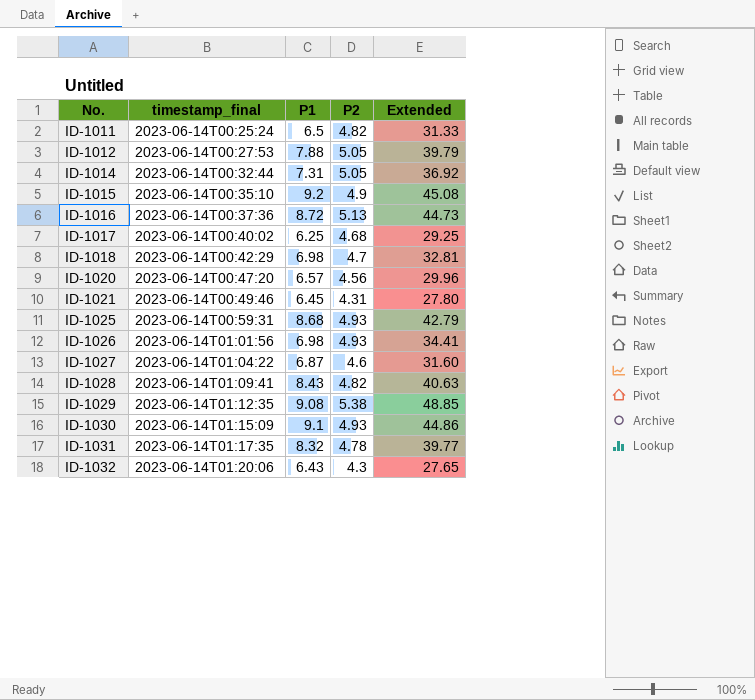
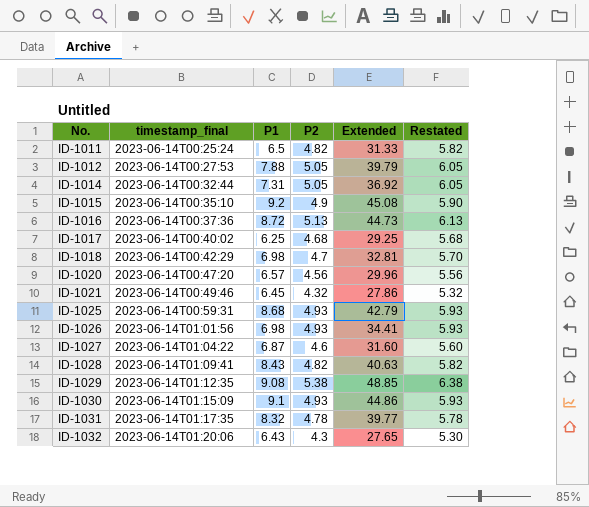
column Restated | formula: none -> [P2] + 1
ID-1021 | P2: 4.31 -> 4.32
ID-1021 | Extended: 27.80 -> 27.86

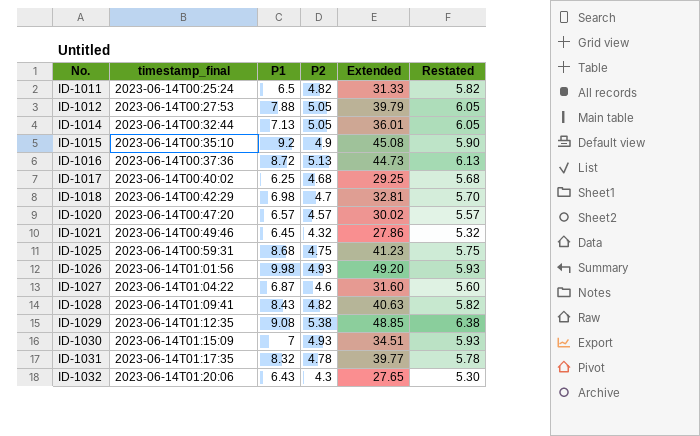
ID-1014 | P1: 7.31 -> 7.13
ID-1014 | Extended: 36.92 -> 36.01
ID-1020 | P2: 4.56 -> 4.57
ID-1020 | Extended: 29.96 -> 30.02
ID-1020 | Restated: 5.56 -> 5.57
ID-1025 | P2: 4.93 -> 4.75
ID-1025 | Extended: 42.79 -> 41.23
ID-1025 | Restated: 5.93 -> 5.75
ID-1026 | P1: 6.98 -> 9.98
ID-1026 | Extended: 34.41 -> 49.20
ID-1030 | P1: 9.1 -> 7
ID-1030 | Extended: 44.86 -> 34.51

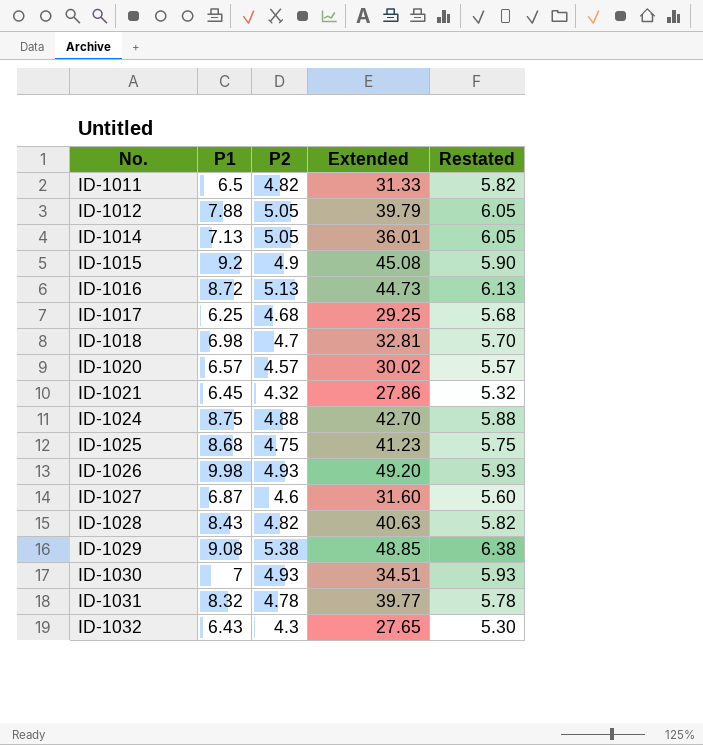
column timestamp_final | position: 2 -> none
row ID-1024: none -> 8.75 | 4.88 | 42.70 | 5.88

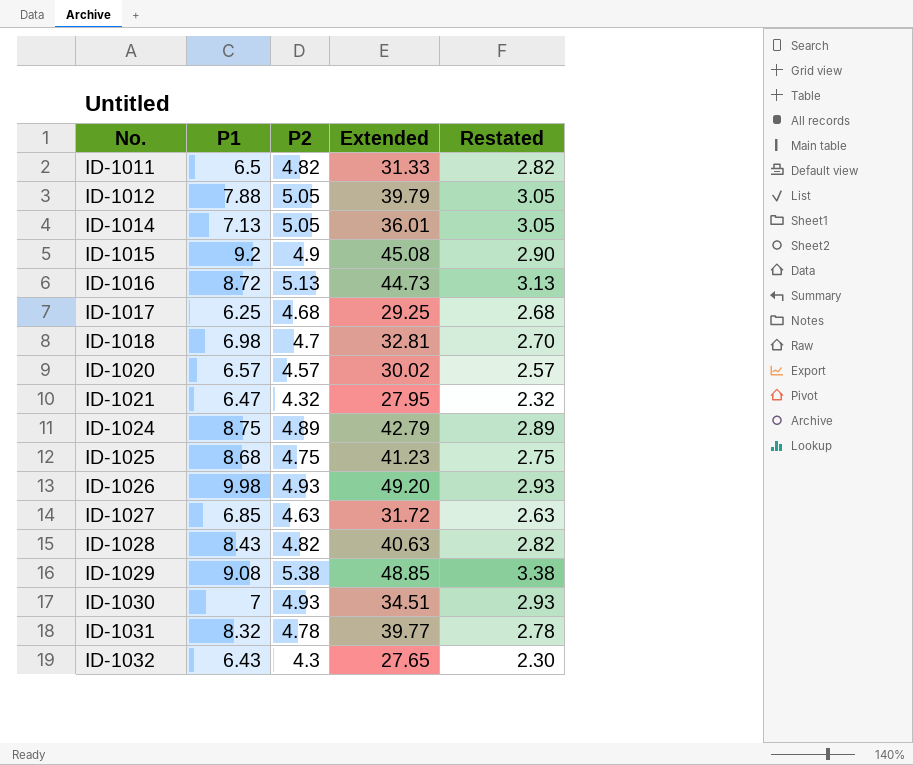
column Restated | formula: [P2] + 1 -> [P2] - 2
ID-1021 | P1: 6.45 -> 6.47
ID-1021 | Extended: 27.86 -> 27.95
ID-1024 | P2: 4.88 -> 4.89
ID-1024 | Extended: 42.70 -> 42.79
ID-1027 | P1: 6.87 -> 6.85
ID-1027 | P2: 4.6 -> 4.63
ID-1027 | Extended: 31.60 -> 31.72

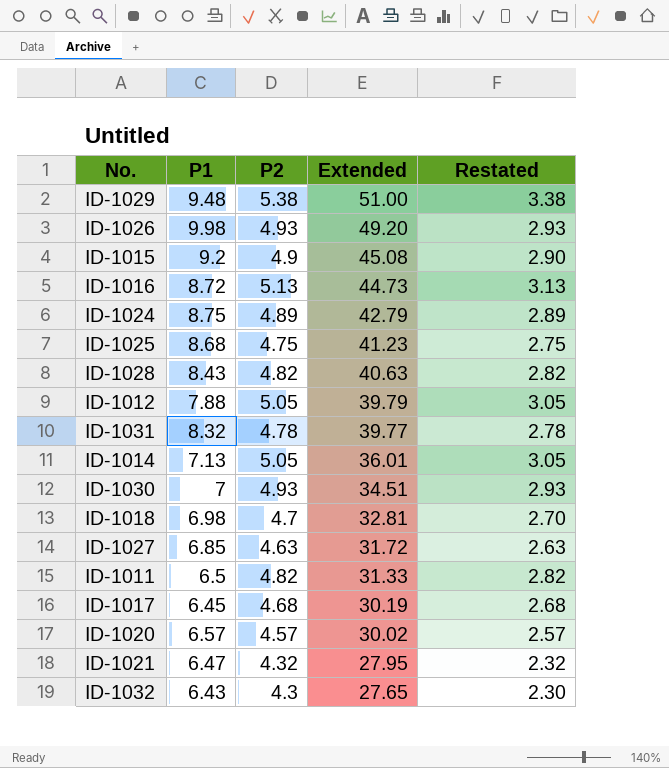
row order: No. ascending -> Extended descending
ID-1029 | P1: 9.08 -> 9.48
ID-1029 | Extended: 48.85 -> 51.00
ID-1017 | P1: 6.25 -> 6.45
ID-1017 | Extended: 29.25 -> 30.19

